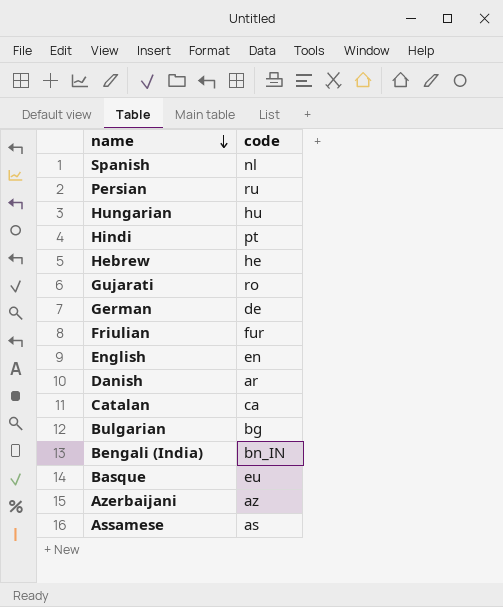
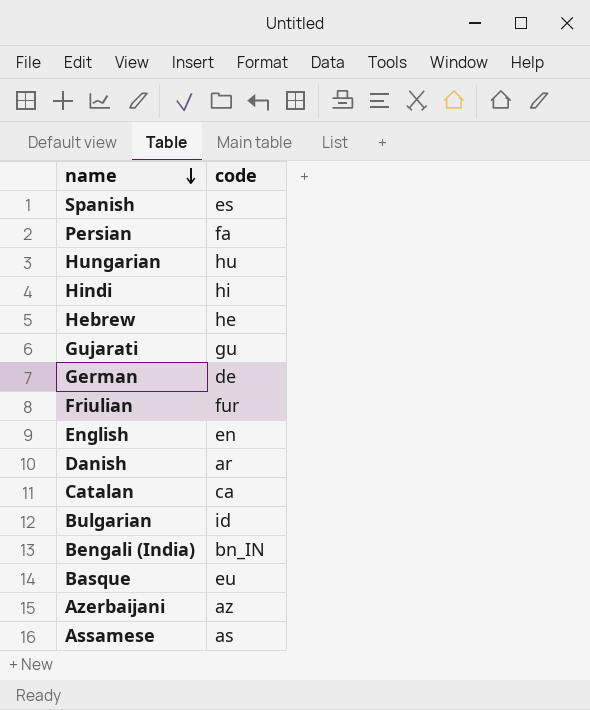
Spanish | code: nl -> es
Persian | code: ru -> fa
Hindi | code: pt -> hi
Gujarati | code: ro -> gu
Bulgarian | code: bg -> id

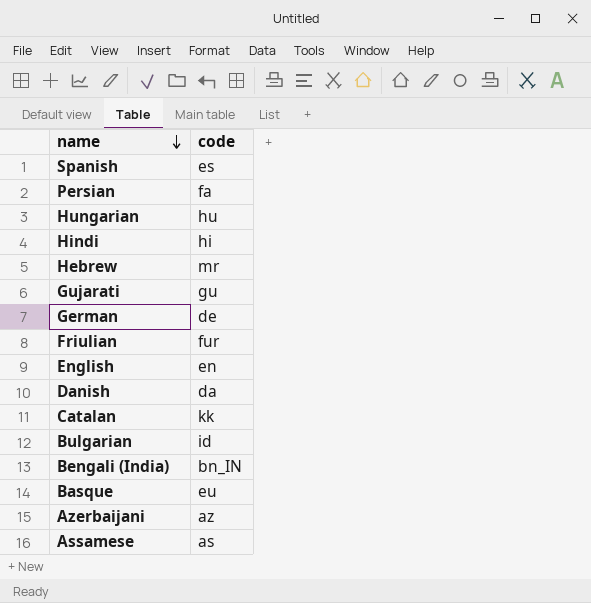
Hebrew | code: he -> mr
Danish | code: ar -> da
Catalan | code: ca -> kk

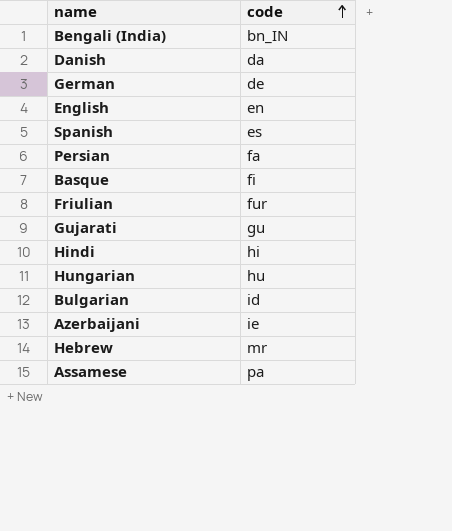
row order: name descending -> code ascending
row Catalan: kk -> none
Basque | code: eu -> fi
Azerbaijani | code: az -> ie
Assamese | code: as -> pa

